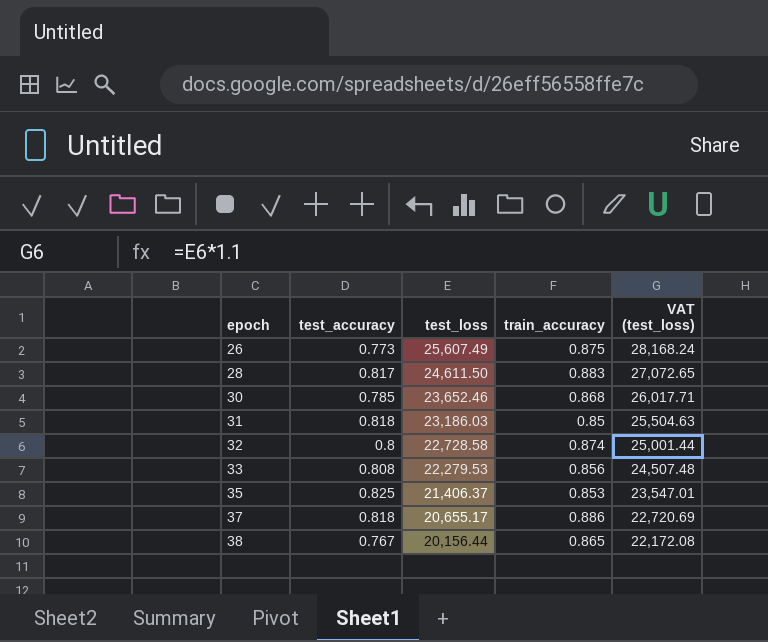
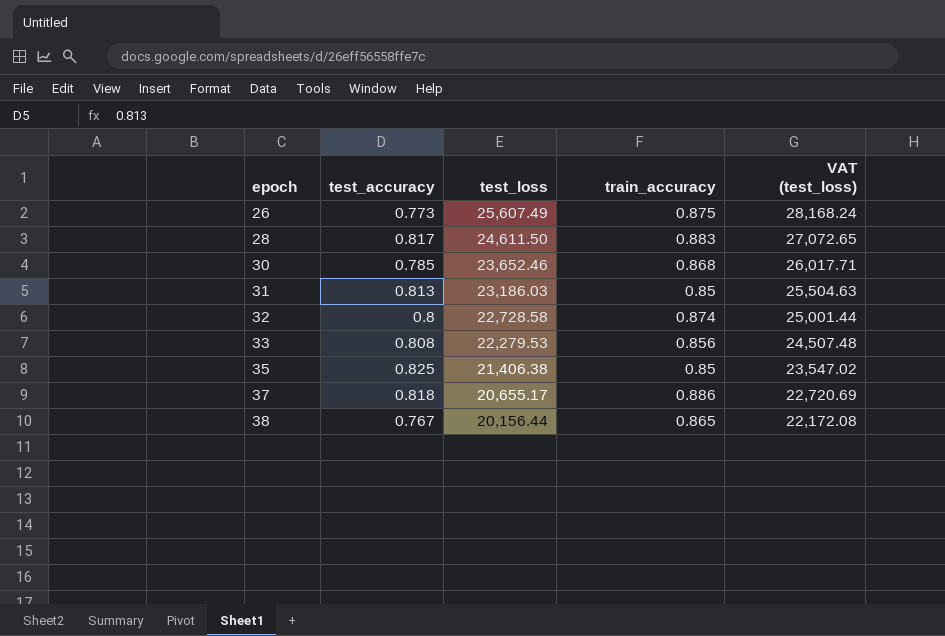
31 | test_accuracy: 0.818 -> 0.813
35 | test_loss: 21,406.37 -> 21,406.38
35 | train_accuracy: 0.853 -> 0.85
35 | VAT (test_loss): 23,547.01 -> 23,547.02

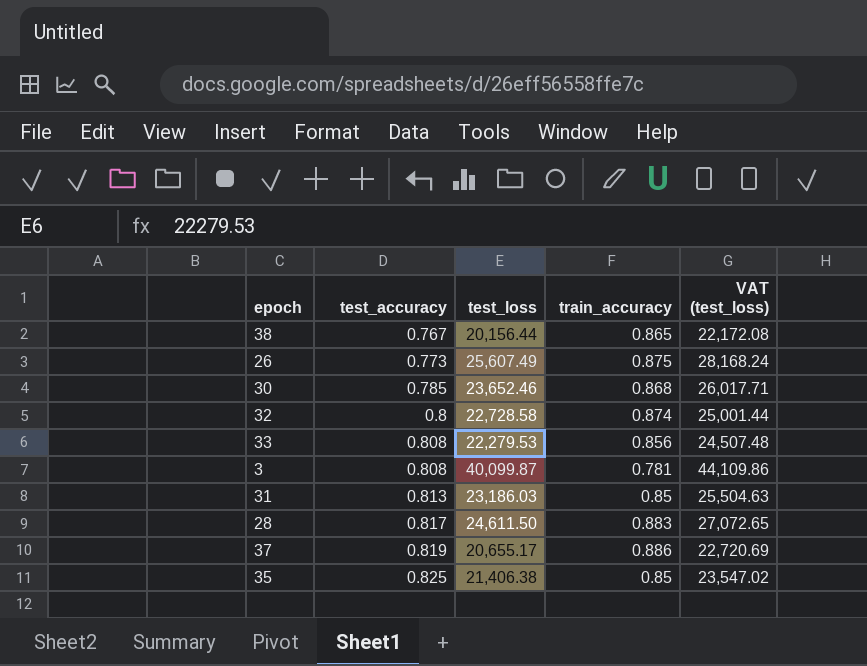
row order: epoch ascending -> test_accuracy ascending
row 3: none -> 0.808 | 40,099.87 | 0.781 | 44,109.86
37 | test_accuracy: 0.818 -> 0.819

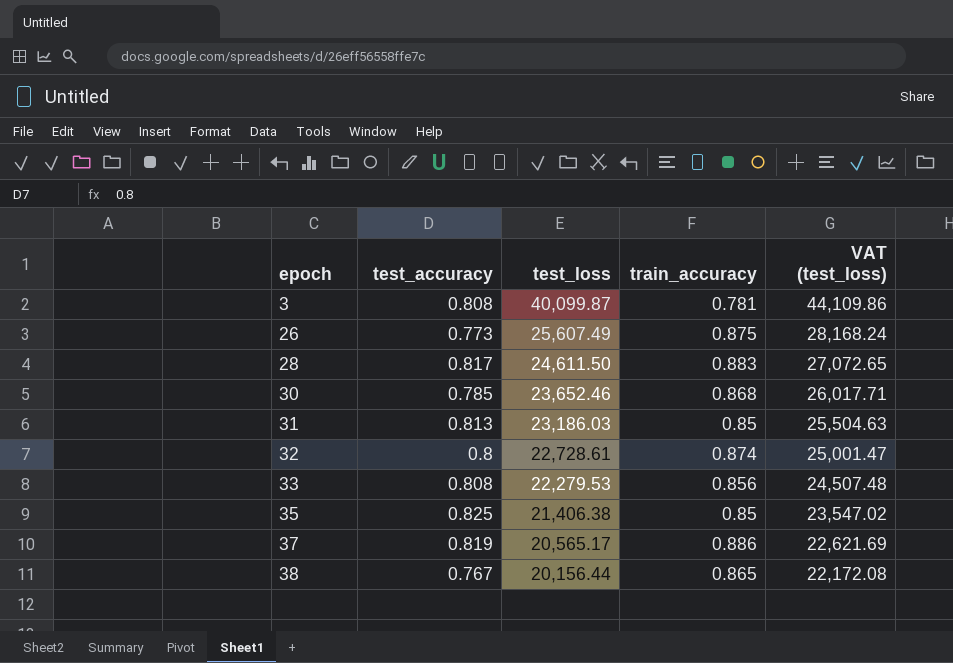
row order: test_accuracy ascending -> epoch ascending
32 | test_loss: 22,728.58 -> 22,728.61
32 | VAT (test_loss): 25,001.44 -> 25,001.47
37 | test_loss: 20,655.17 -> 20,565.17
37 | VAT (test_loss): 22,720.69 -> 22,621.69

